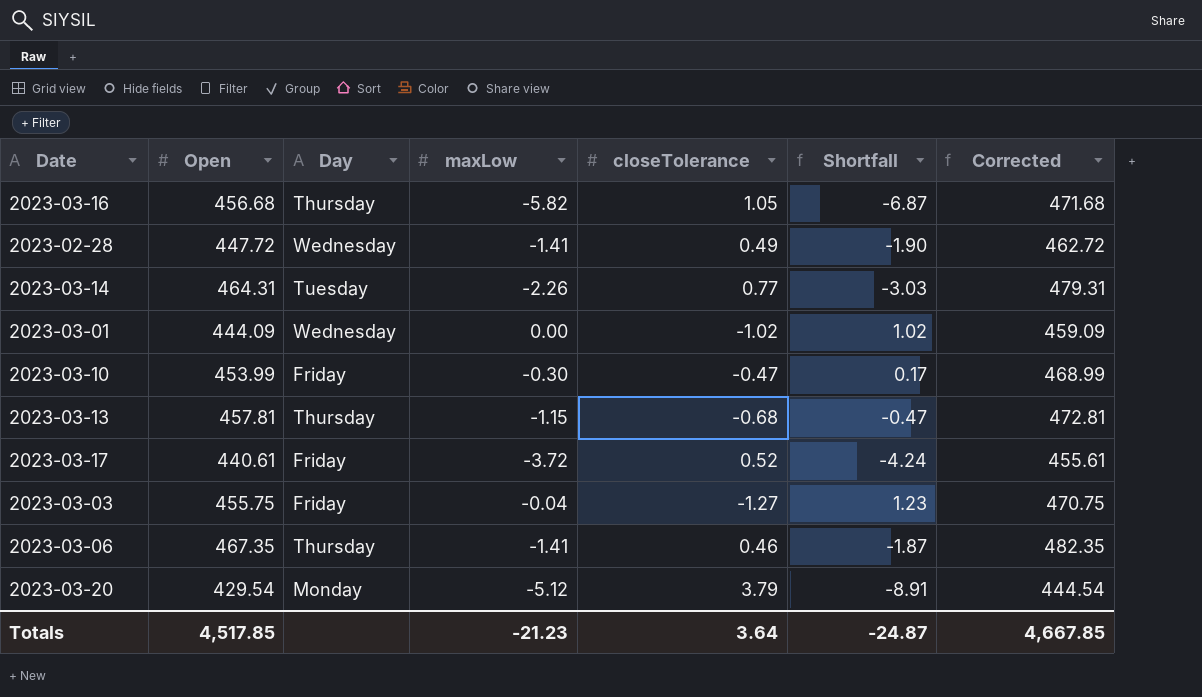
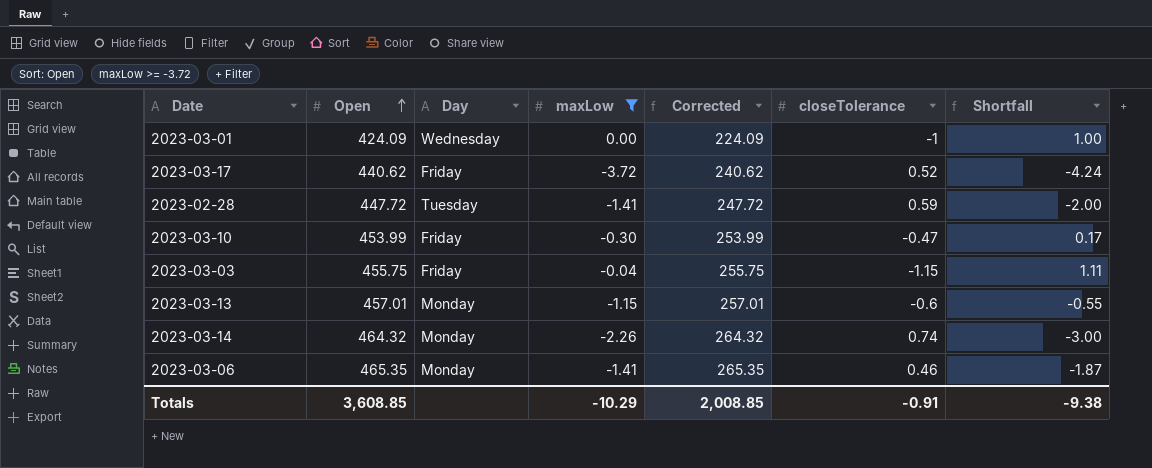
filter: none -> maxLow >= -3.72
row order: none -> Open ascending
column Corrected | formula: [Open] + 15 -> [Open] - 200
column Corrected | position: 7 -> 5
2023-03-01 | Open: 444.09 -> 424.09
2023-03-01 | closeTolerance: -1.02 -> -1
2023-03-01 | Shortfall: 1.02 -> 1.00
2023-03-17 | Open: 440.61 -> 440.62
2023-02-28 | Day: Wednesday -> Tuesday
2023-02-28 | closeTolerance: 0.49 -> 0.59
2023-02-28 | Shortfall: -1.90 -> -2.00
2023-03-03 | closeTolerance: -1.27 -> -1.15
2023-03-03 | Shortfall: 1.23 -> 1.11
2023-03-13 | Open: 457.81 -> 457.01
2023-03-13 | Day: Thursday -> Monday
2023-03-13 | closeTolerance: -0.68 -> -0.6
2023-03-13 | Shortfall: -0.47 -> -0.55
2023-03-14 | Open: 464.31 -> 464.32
2023-03-14 | Day: Tuesday -> Monday
2023-03-14 | closeTolerance: 0.77 -> 0.74
2023-03-14 | Shortfall: -3.03 -> -3.00
2023-03-06 | Open: 467.35 -> 465.35
2023-03-06 | Day: Thursday -> Monday
Totals | Open: 4,517.85 -> 3,608.85
Totals | maxLow: -21.23 -> -10.29
Totals | Corrected: 4,667.85 -> 2,008.85
Totals | closeTolerance: 3.64 -> -0.91
Totals | Shortfall: -24.87 -> -9.38

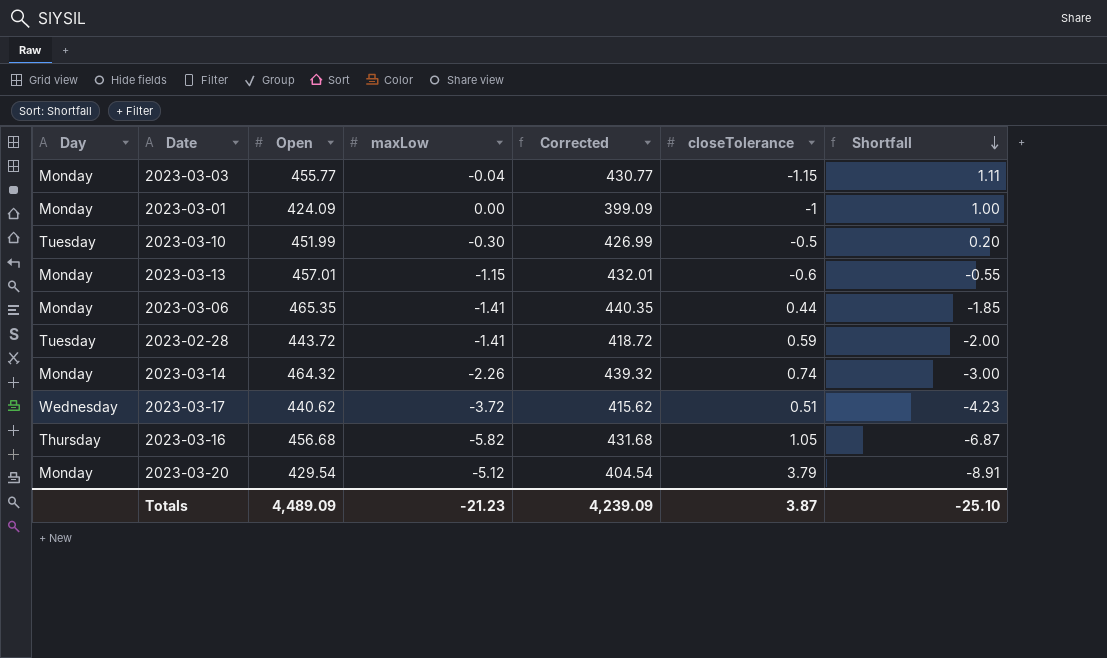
filter: maxLow >= -3.72 -> none
row order: Open ascending -> Shortfall descending
column Day | position: 3 -> 1
column Corrected | formula: [Open] - 200 -> [Open] - 25
2023-03-03 | Day: Friday -> Monday
2023-03-03 | Open: 455.75 -> 455.77
2023-03-01 | Day: Wednesday -> Monday
2023-03-10 | Day: Friday -> Tuesday
2023-03-10 | Open: 453.99 -> 451.99
2023-03-10 | closeTolerance: -0.47 -> -0.5
2023-03-10 | Shortfall: 0.17 -> 0.20
2023-03-06 | closeTolerance: 0.46 -> 0.44
2023-03-06 | Shortfall: -1.87 -> -1.85
2023-02-28 | Open: 447.72 -> 443.72
2023-03-17 | Day: Friday -> Wednesday
2023-03-17 | closeTolerance: 0.52 -> 0.51
2023-03-17 | Shortfall: -4.24 -> -4.23
Totals | Open: 3,608.85 -> 4,489.09
Totals | maxLow: -10.29 -> -21.23
Totals | Corrected: 2,008.85 -> 4,239.09
Totals | closeTolerance: -0.91 -> 3.87
Totals | Shortfall: -9.38 -> -25.10

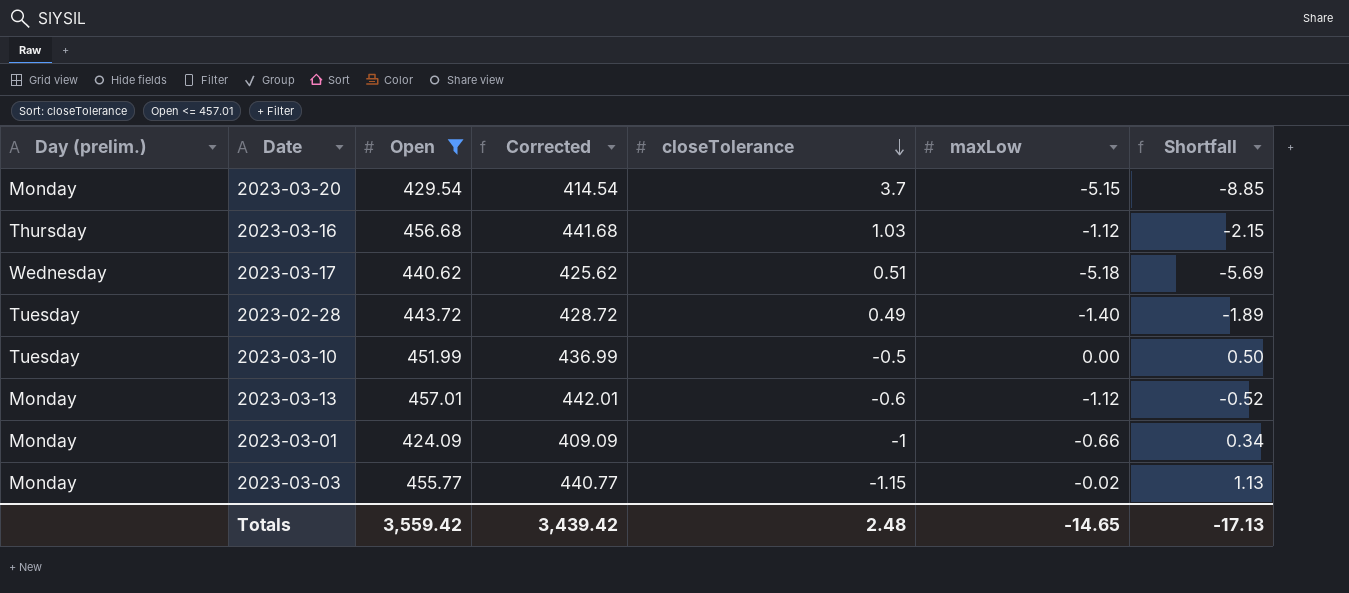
filter: none -> Open <= 457.01
row order: Shortfall descending -> closeTolerance descending
column name: Day -> Day (prelim.)
column Corrected | formula: [Open] - 25 -> [Open] - 15
column maxLow | position: 4 -> 6
2023-03-20 | closeTolerance: 3.79 -> 3.7
2023-03-20 | maxLow: -5.12 -> -5.15
2023-03-20 | Shortfall: -8.91 -> -8.85
2023-03-16 | closeTolerance: 1.05 -> 1.03
2023-03-16 | maxLow: -5.82 -> -1.12
2023-03-16 | Shortfall: -6.87 -> -2.15
2023-03-17 | maxLow: -3.72 -> -5.18
2023-03-17 | Shortfall: -4.23 -> -5.69
2023-02-28 | closeTolerance: 0.59 -> 0.49
2023-02-28 | maxLow: -1.41 -> -1.40
2023-02-28 | Shortfall: -2.00 -> -1.89
2023-03-10 | maxLow: -0.30 -> 0.00
2023-03-10 | Shortfall: 0.20 -> 0.50
2023-03-13 | maxLow: -1.15 -> -1.12
2023-03-13 | Shortfall: -0.55 -> -0.52
2023-03-01 | maxLow: 0.00 -> -0.66
2023-03-01 | Shortfall: 1.00 -> 0.34
2023-03-03 | maxLow: -0.04 -> -0.02
2023-03-03 | Shortfall: 1.11 -> 1.13
Totals | Open: 4,489.09 -> 3,559.42
Totals | Corrected: 4,239.09 -> 3,439.42
Totals | closeTolerance: 3.87 -> 2.48
Totals | maxLow: -21.23 -> -14.65
Totals | Shortfall: -25.10 -> -17.13

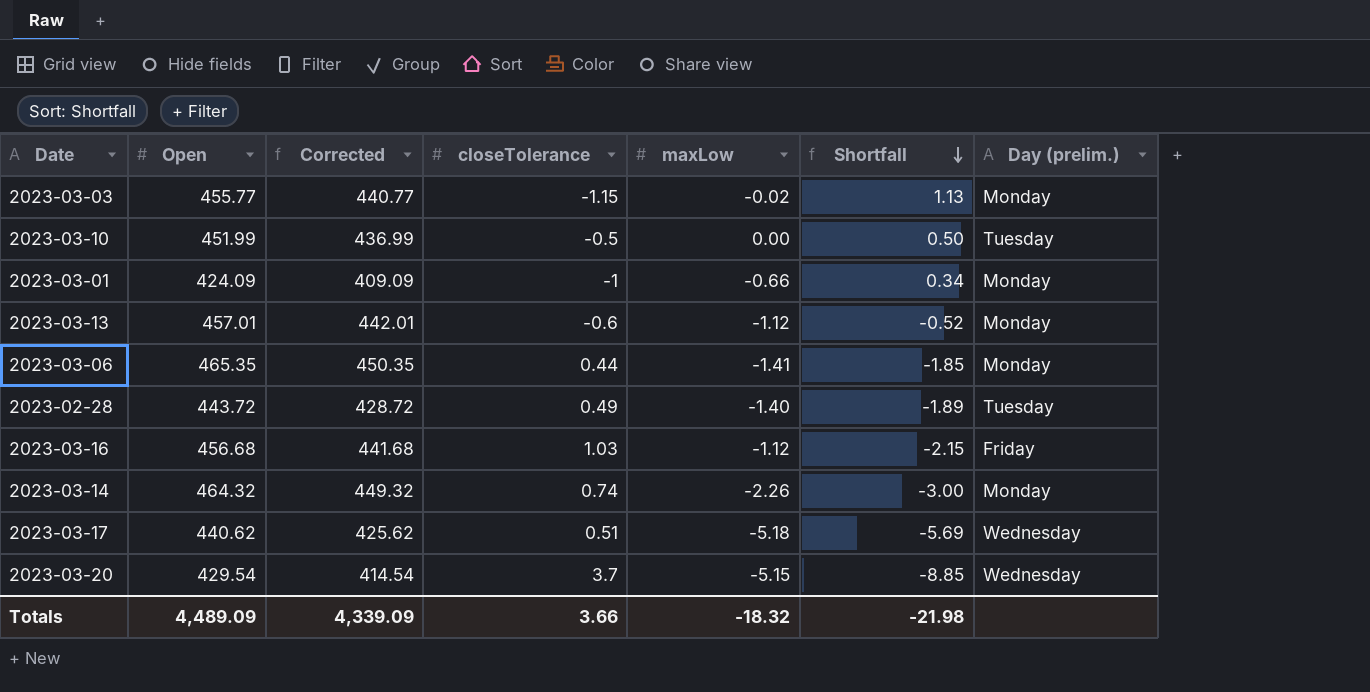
filter: Open <= 457.01 -> none
row order: closeTolerance descending -> Shortfall descending
column Day (prelim.) | position: 1 -> 7
2023-03-16 | Day (prelim.): Thursday -> Friday
2023-03-20 | Day (prelim.): Monday -> Wednesday
Totals | Open: 3,559.42 -> 4,489.09
Totals | Corrected: 3,439.42 -> 4,339.09
Totals | closeTolerance: 2.48 -> 3.66
Totals | maxLow: -14.65 -> -18.32
Totals | Shortfall: -17.13 -> -21.98

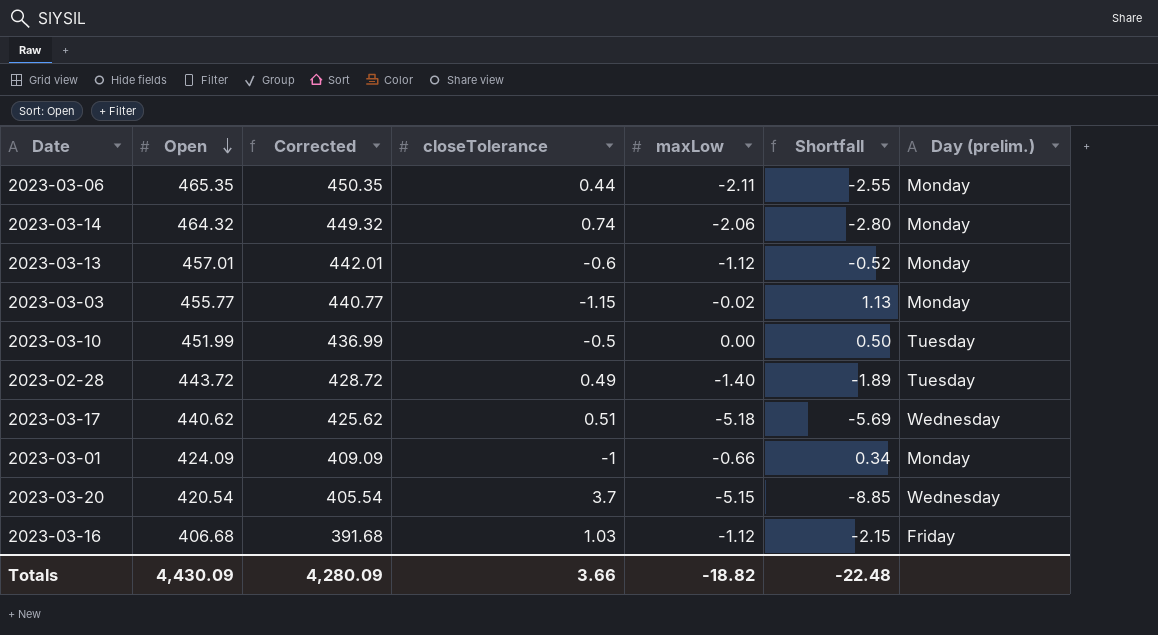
row order: Shortfall descending -> Open descending
2023-03-06 | maxLow: -1.41 -> -2.11
2023-03-06 | Shortfall: -1.85 -> -2.55
2023-03-14 | maxLow: -2.26 -> -2.06
2023-03-14 | Shortfall: -3.00 -> -2.80
2023-03-20 | Open: 429.54 -> 420.54
2023-03-20 | Corrected: 414.54 -> 405.54
2023-03-16 | Open: 456.68 -> 406.68
2023-03-16 | Corrected: 441.68 -> 391.68
Totals | Open: 4,489.09 -> 4,430.09
Totals | Corrected: 4,339.09 -> 4,280.09
Totals | maxLow: -18.32 -> -18.82
Totals | Shortfall: -21.98 -> -22.48

